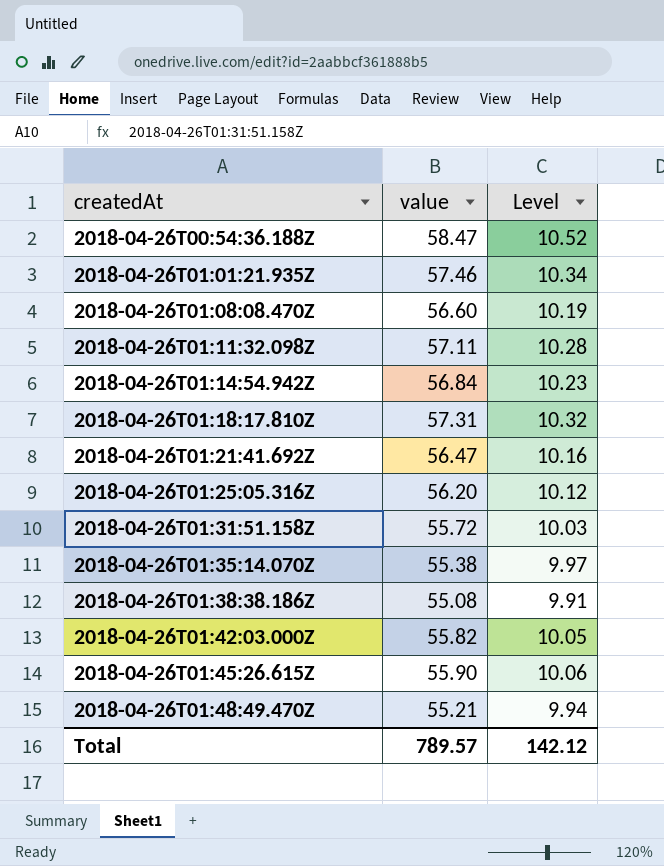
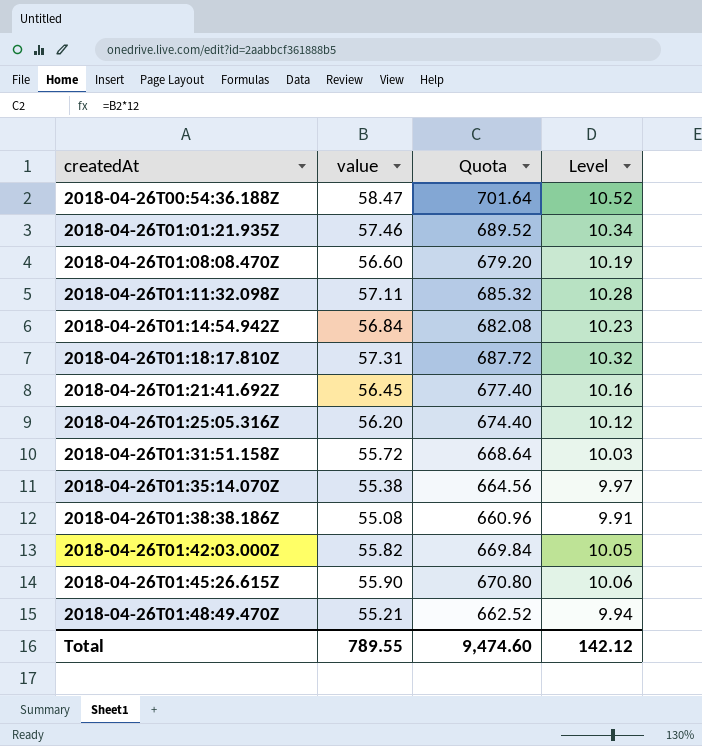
column Quota | formula: none -> [value] * 12
2018-04-26T01:21:41.692Z | value: 56.47 -> 56.45
Total | value: 789.57 -> 789.55

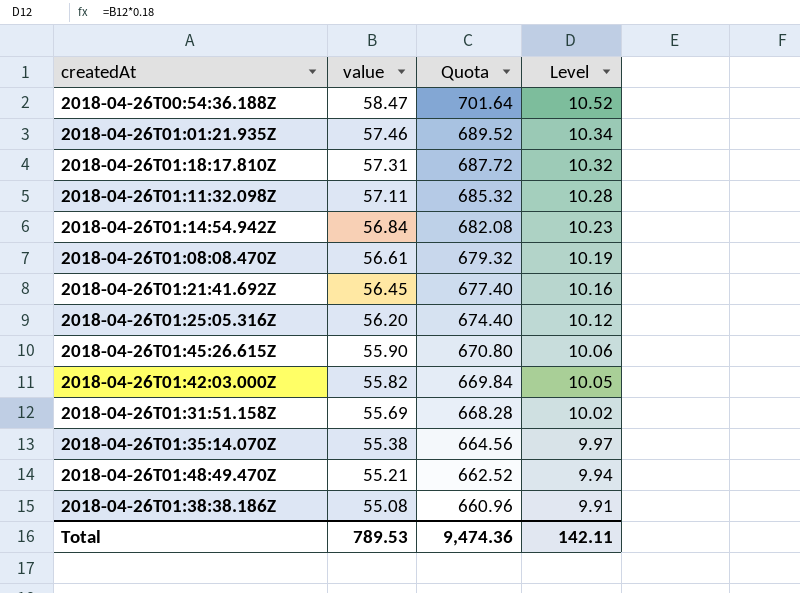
row order: createdAt ascending -> value descending
2018-04-26T01:08:08.470Z | value: 56.60 -> 56.61
2018-04-26T01:08:08.470Z | Quota: 679.20 -> 679.32
2018-04-26T01:31:51.158Z | value: 55.72 -> 55.69
2018-04-26T01:31:51.158Z | Quota: 668.64 -> 668.28
2018-04-26T01:31:51.158Z | Level: 10.03 -> 10.02
Total | value: 789.55 -> 789.53
Total | Quota: 9,474.60 -> 9,474.36
Total | Level: 142.12 -> 142.11

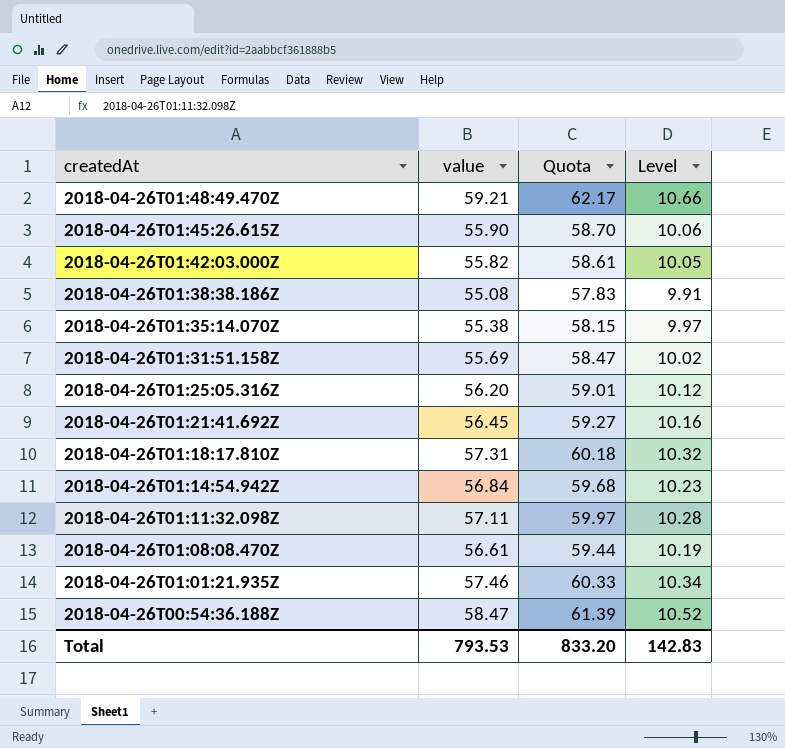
row order: value descending -> createdAt descending
column Quota | formula: [value] * 12 -> [value] * 1.05
2018-04-26T01:48:49.470Z | value: 55.21 -> 59.21
2018-04-26T01:48:49.470Z | Level: 9.94 -> 10.66
Total | value: 789.53 -> 793.53
Total | Quota: 9,474.36 -> 833.20
Total | Level: 142.11 -> 142.83

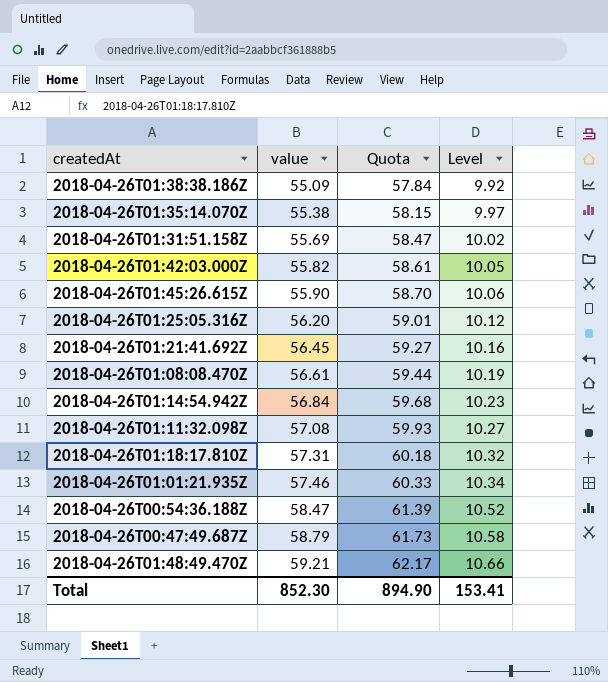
row order: createdAt descending -> value ascending
2018-04-26T01:38:38.186Z | value: 55.08 -> 55.09
2018-04-26T01:38:38.186Z | Quota: 57.83 -> 57.84
2018-04-26T01:38:38.186Z | Level: 9.91 -> 9.92
2018-04-26T01:11:32.098Z | value: 57.11 -> 57.08
2018-04-26T01:11:32.098Z | Quota: 59.97 -> 59.93
2018-04-26T01:11:32.098Z | Level: 10.28 -> 10.27
row 2018-04-26T00:47:49.687Z: none -> 58.79 | 61.73 | 10.58
Total | value: 793.53 -> 852.30
Total | Quota: 833.20 -> 894.90
Total | Level: 142.83 -> 153.41

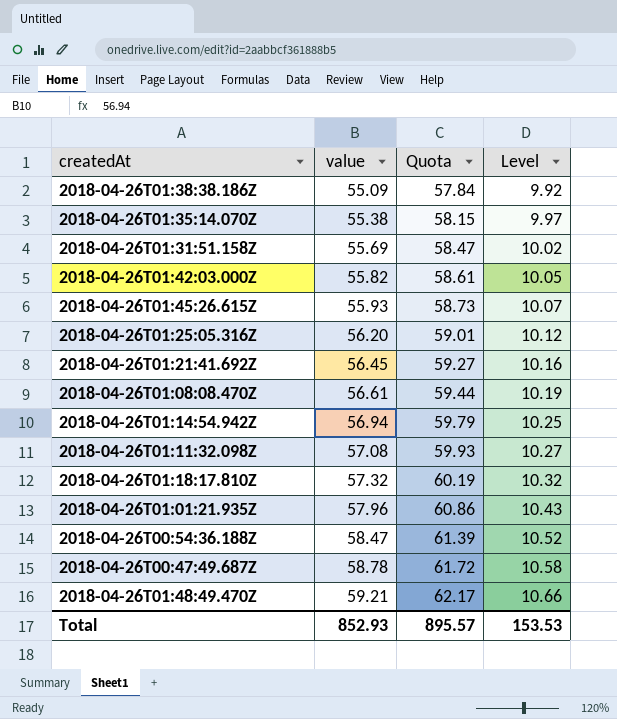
2018-04-26T01:45:26.615Z | value: 55.90 -> 55.93
2018-04-26T01:45:26.615Z | Quota: 58.70 -> 58.73
2018-04-26T01:45:26.615Z | Level: 10.06 -> 10.07
2018-04-26T01:14:54.942Z | value: 56.84 -> 56.94
2018-04-26T01:14:54.942Z | Quota: 59.68 -> 59.79
2018-04-26T01:14:54.942Z | Level: 10.23 -> 10.25
2018-04-26T01:18:17.810Z | value: 57.31 -> 57.32
2018-04-26T01:18:17.810Z | Quota: 60.18 -> 60.19
2018-04-26T01:01:21.935Z | value: 57.46 -> 57.96
2018-04-26T01:01:21.935Z | Quota: 60.33 -> 60.86
2018-04-26T01:01:21.935Z | Level: 10.34 -> 10.43
2018-04-26T00:47:49.687Z | value: 58.79 -> 58.78
2018-04-26T00:47:49.687Z | Quota: 61.73 -> 61.72
Total | value: 852.30 -> 852.93
Total | Quota: 894.90 -> 895.57
Total | Level: 153.41 -> 153.53

